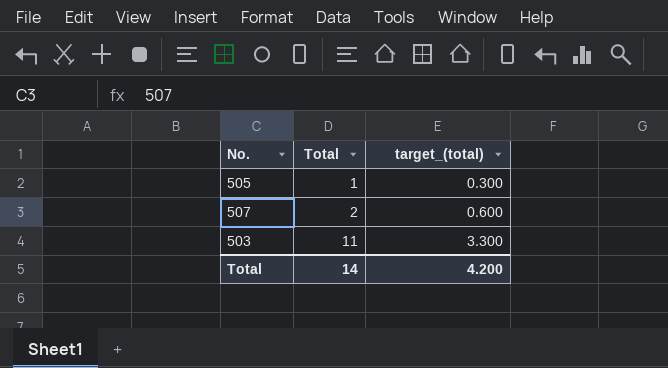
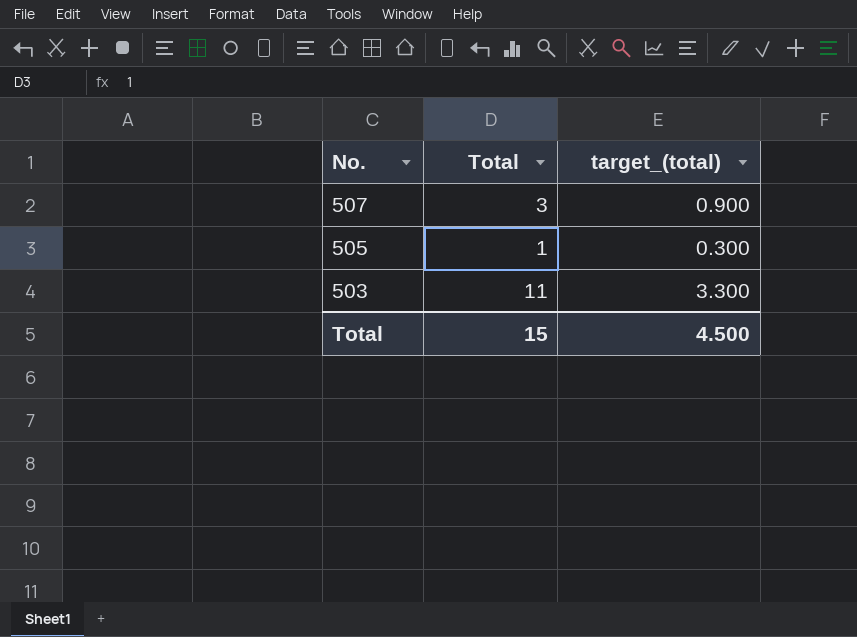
row order: Total ascending -> No. descending
507 | Total: 2 -> 3
507 | target_(total): 0.600 -> 0.900
Total | Total: 14 -> 15
Total | target_(total): 4.200 -> 4.500

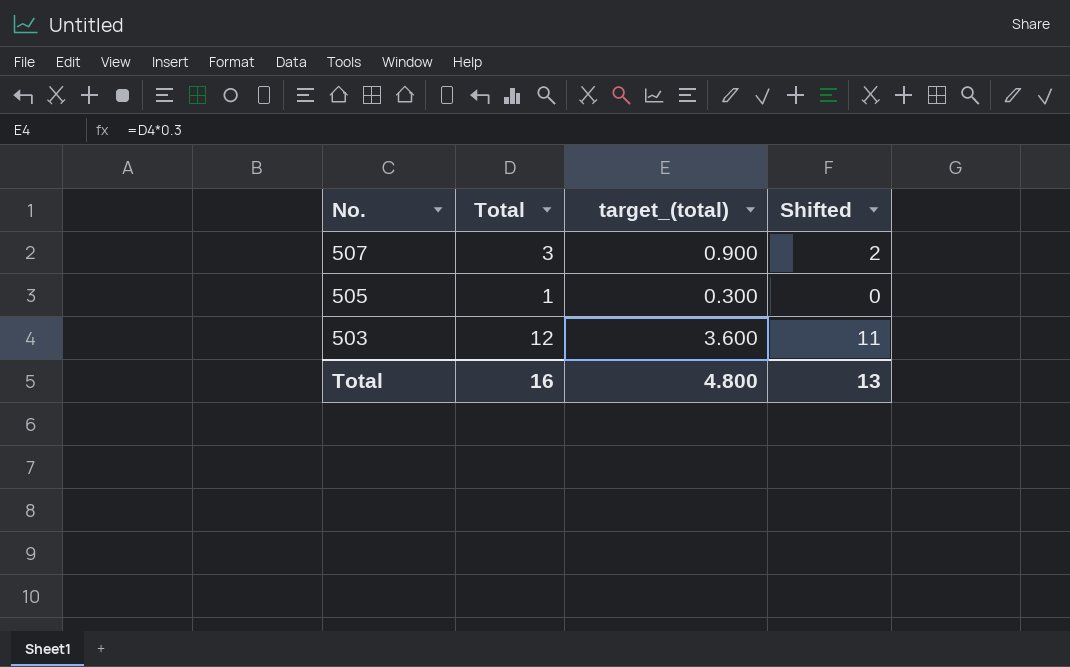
column Shifted | formula: none -> [Total] - 1
503 | Total: 11 -> 12
503 | target_(total): 3.300 -> 3.600
Total | Total: 15 -> 16
Total | target_(total): 4.500 -> 4.800

